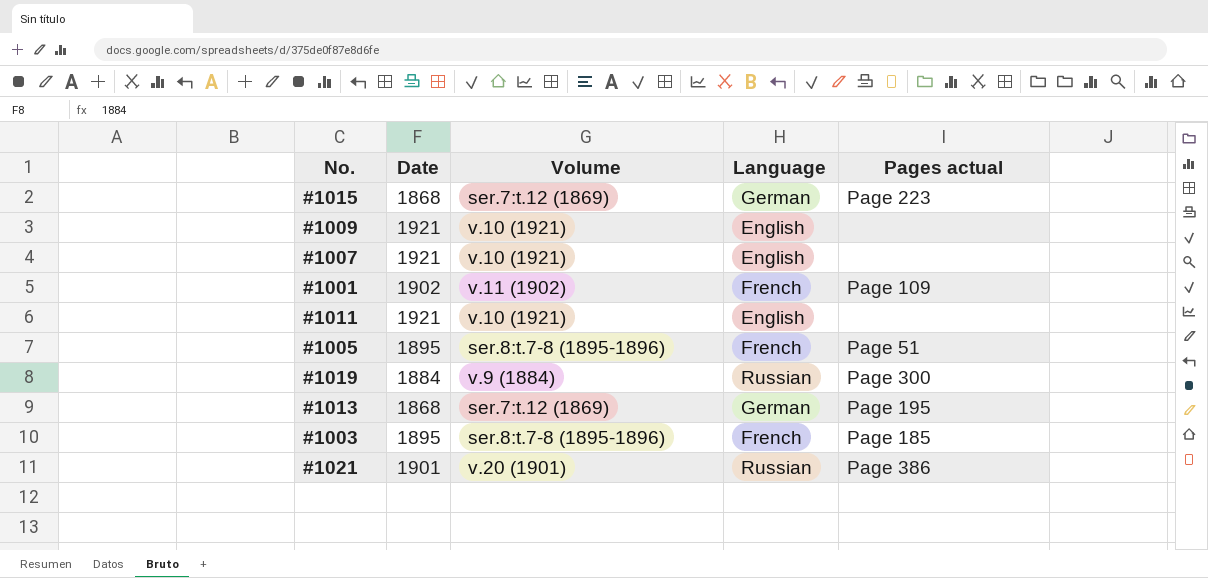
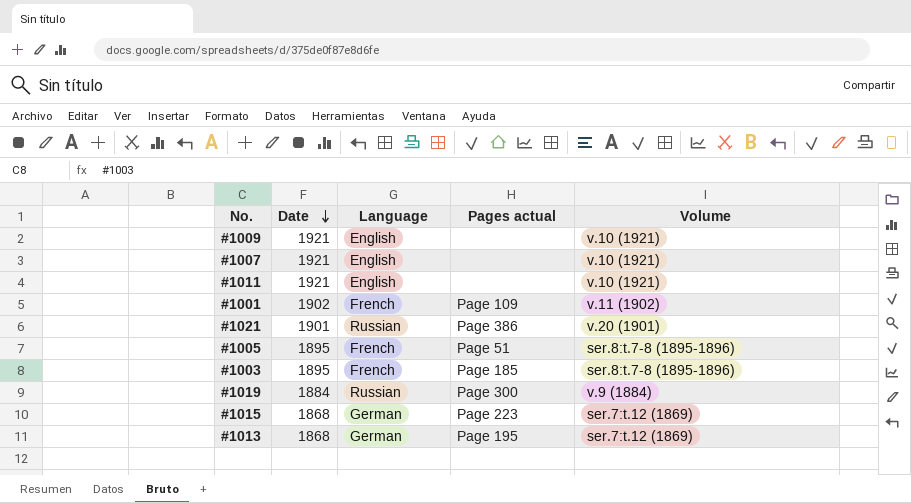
row order: none -> Date descending
column Volume | position: 3 -> 5

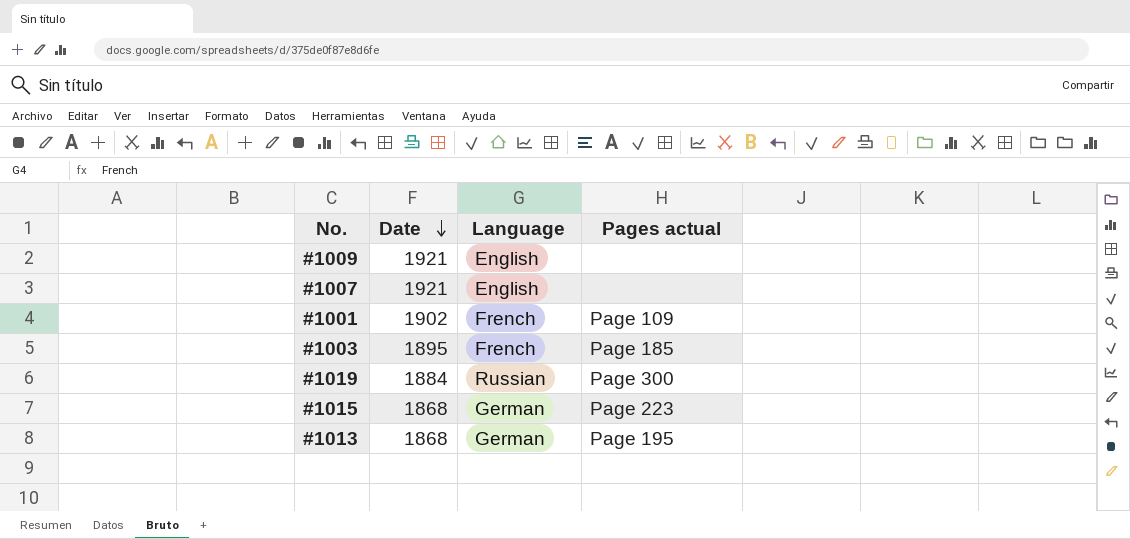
column Volume | position: 5 -> none
row #1011: 1921 | English | none | v.10 (1921) -> none
row #1021: 1901 | Russian | Page 386 | v.20 (1901) -> none
row #1005: 1895 | French | Page 51 | ser.8:t.7-8 (1895-1896) -> none

